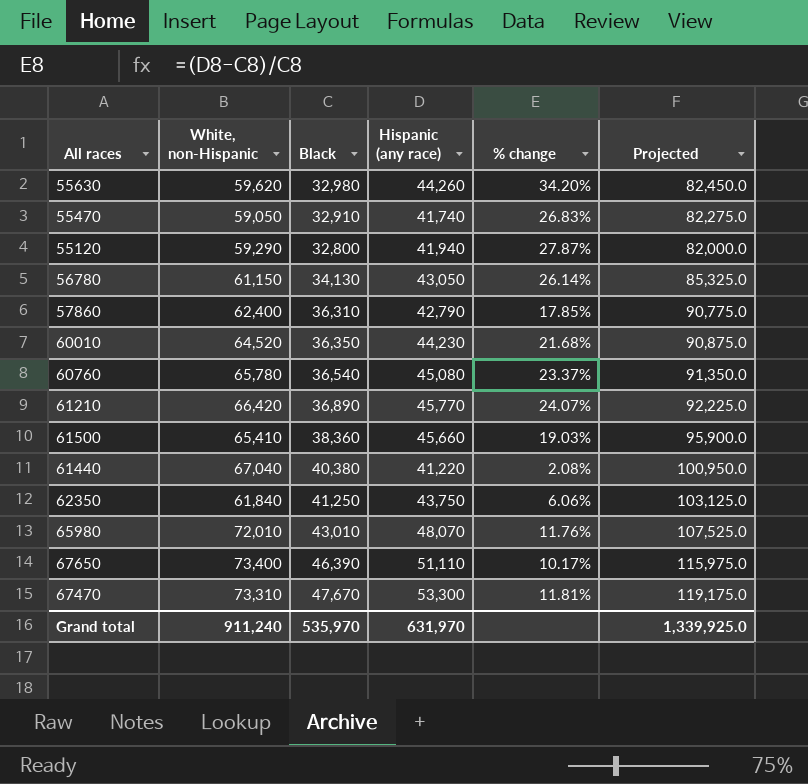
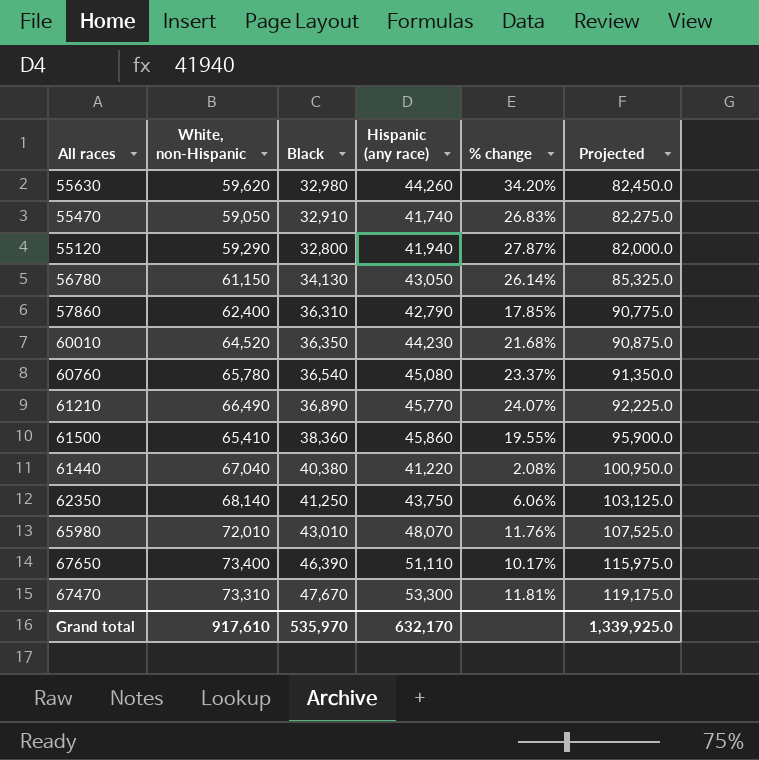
61210 | White, non-Hispanic: 66,420 -> 66,490
61500 | Hispanic (any race): 45,660 -> 45,860
61500 | % change: 19.03% -> 19.55%
62350 | White, non-Hispanic: 61,840 -> 68,140
Grand total | White, non-Hispanic: 911,240 -> 917,610
Grand total | Hispanic (any race): 631,970 -> 632,170

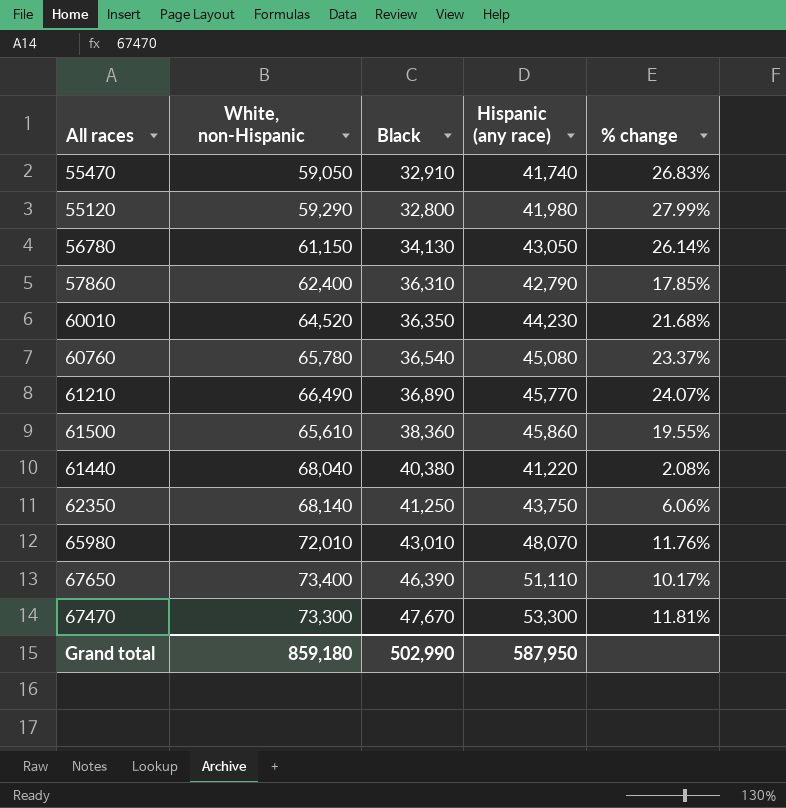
column Projected | formula: [Black] * 2.5 -> none
row 55630: 59,620 | 32,980 | 44,260 | 34.20% | 82,450.0 -> none
55120 | Hispanic (any race): 41,940 -> 41,980
55120 | % change: 27.87% -> 27.99%
61500 | White, non-Hispanic: 65,410 -> 65,610
61440 | White, non-Hispanic: 67,040 -> 68,040
67470 | White, non-Hispanic: 73,310 -> 73,300
Grand total | White, non-Hispanic: 917,610 -> 859,180
Grand total | Black: 535,970 -> 502,990
Grand total | Hispanic (any race): 632,170 -> 587,950

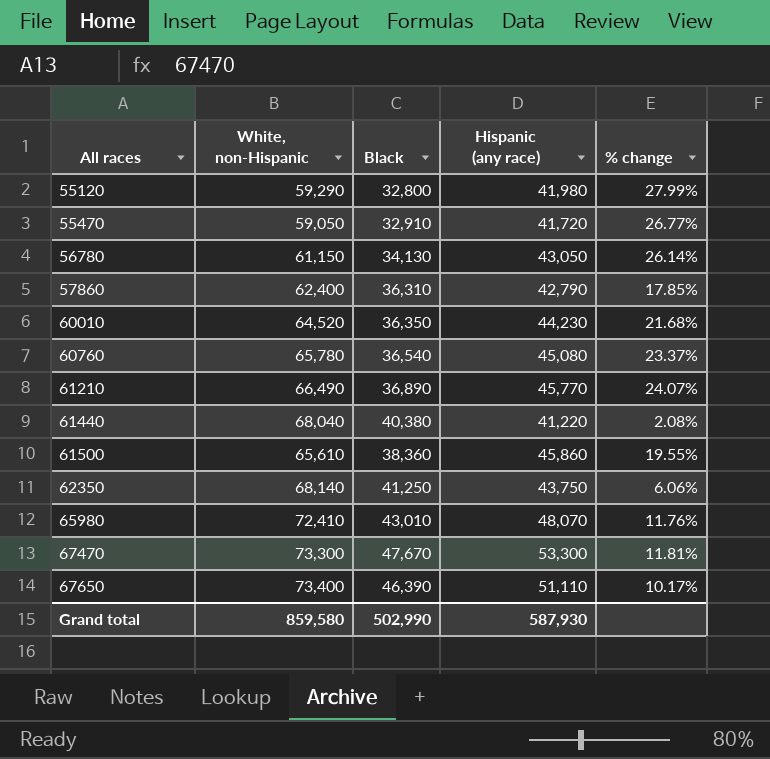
row order: none -> All races ascending
55470 | Hispanic (any race): 41,740 -> 41,720
55470 | % change: 26.83% -> 26.77%
65980 | White, non-Hispanic: 72,010 -> 72,410
Grand total | White, non-Hispanic: 859,180 -> 859,580
Grand total | Hispanic (any race): 587,950 -> 587,930

